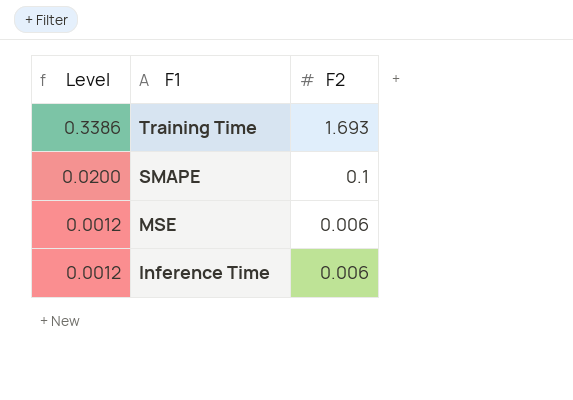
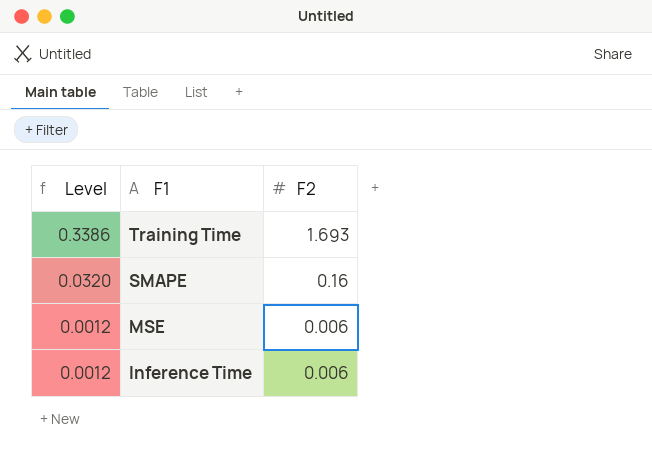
SMAPE | Level: 0.0200 -> 0.0320
SMAPE | F2: 0.1 -> 0.16

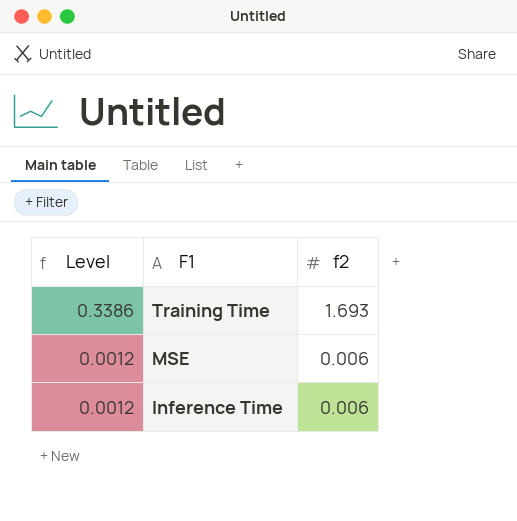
column name: F2 -> f2
row SMAPE: 0.0320 | 0.16 -> none

